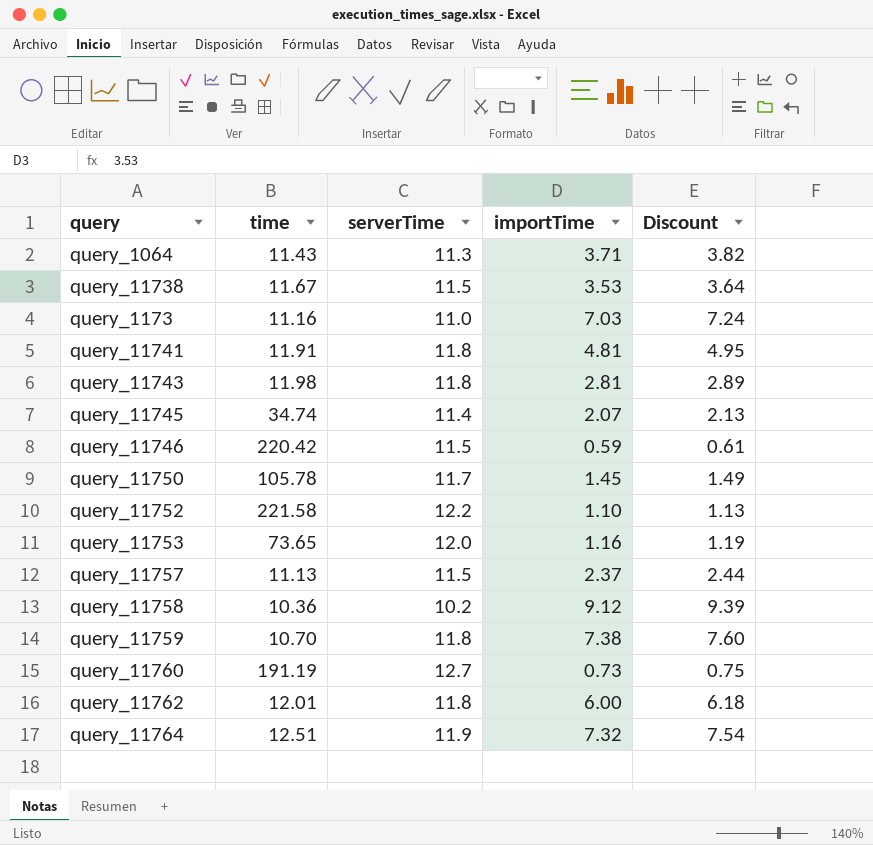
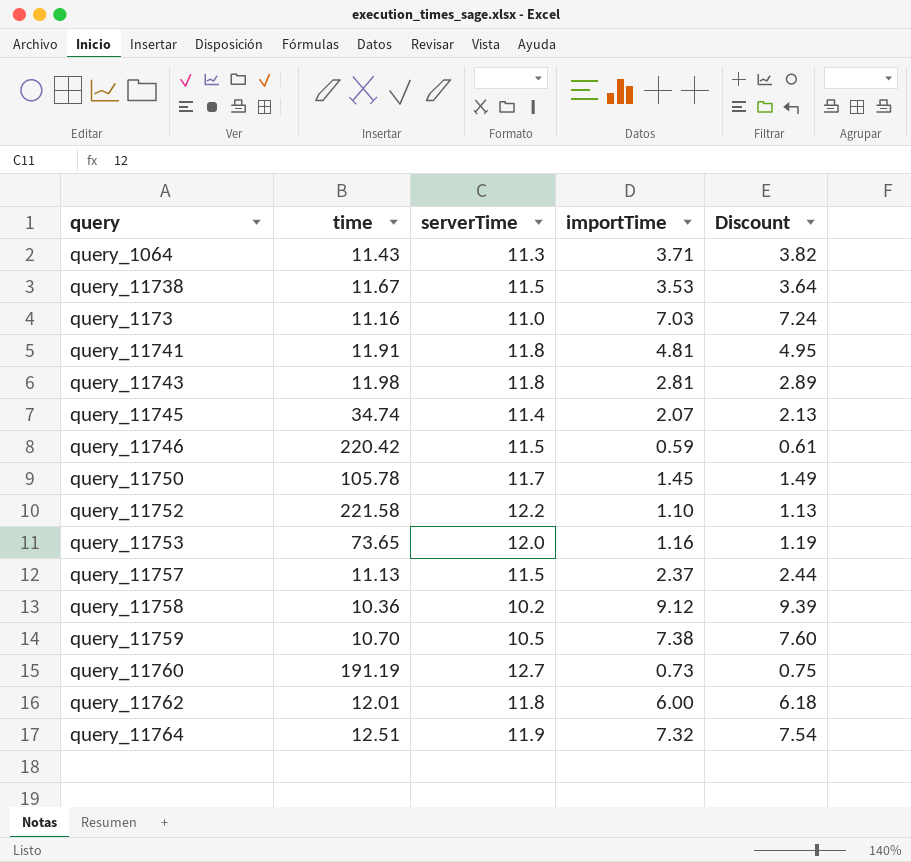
query_11759 | serverTime: 11.8 -> 10.5

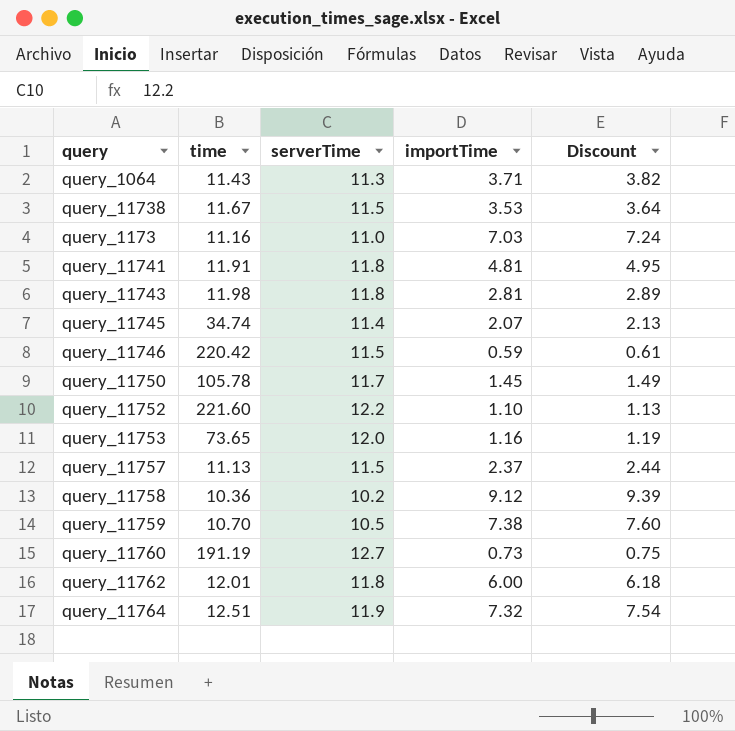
query_11752 | time: 221.58 -> 221.60

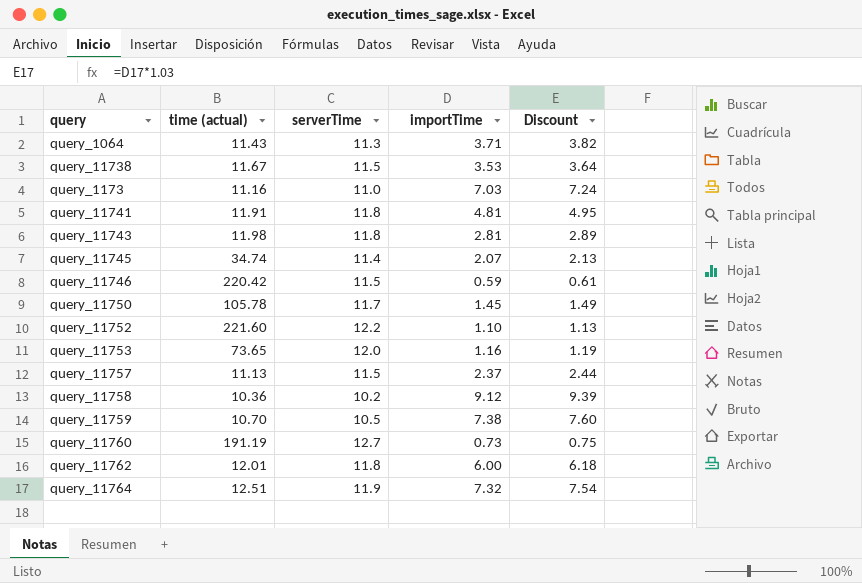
column name: time -> time (actual)

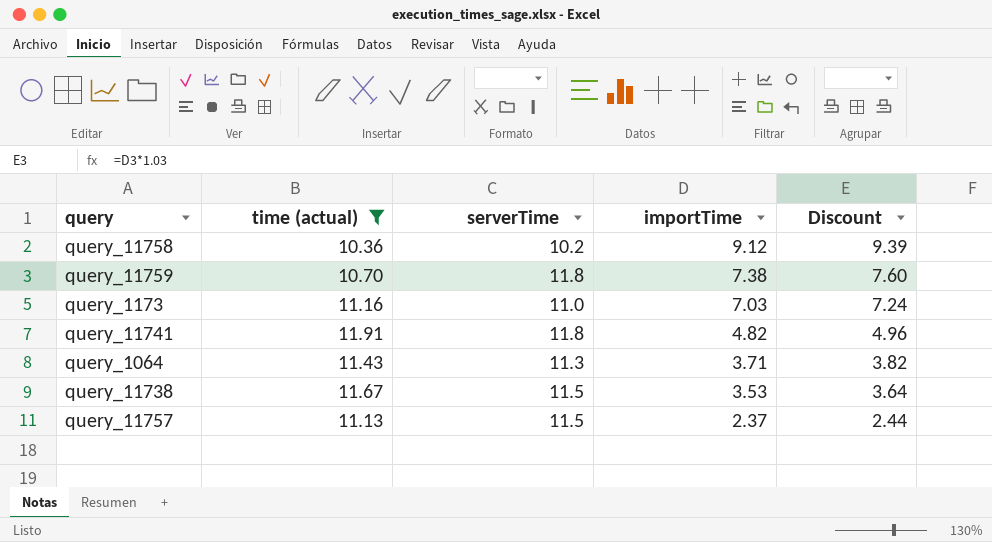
filter: none -> time (actual) <= 11.91
row order: none -> importTime descending
query_11759 | serverTime: 10.5 -> 11.8
query_11741 | importTime: 4.81 -> 4.82
query_11741 | Discount: 4.95 -> 4.96

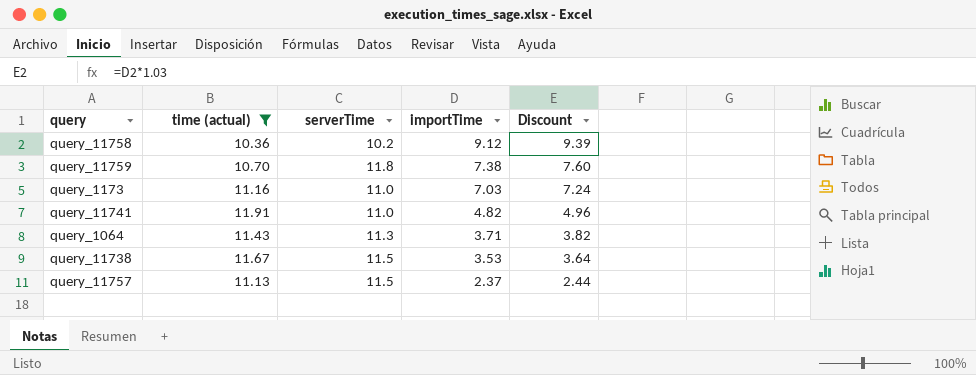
query_11741 | serverTime: 11.8 -> 11.0

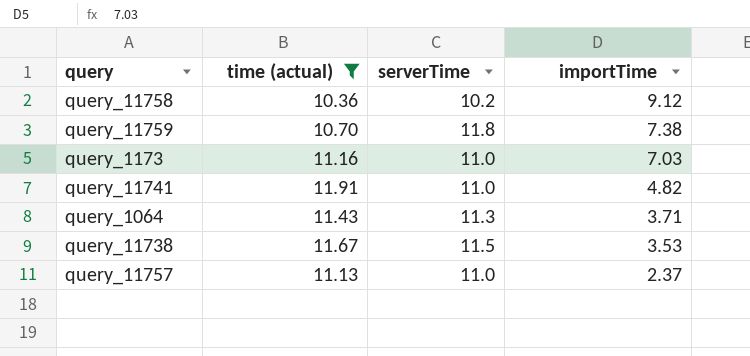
column Discount | formula: [importTime] * 1.03 -> none
query_11757 | serverTime: 11.5 -> 11.0

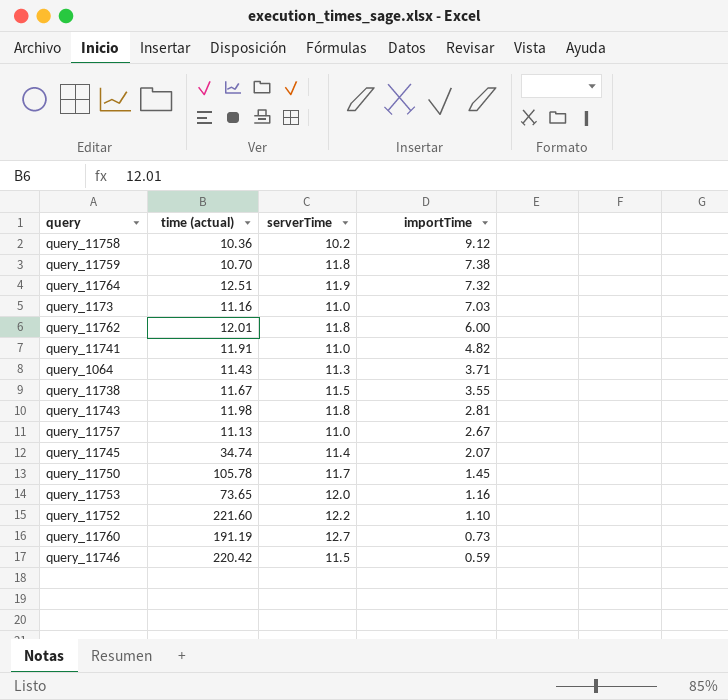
filter: time (actual) <= 11.91 -> none
query_11738 | importTime: 3.53 -> 3.55
query_11757 | importTime: 2.37 -> 2.67

